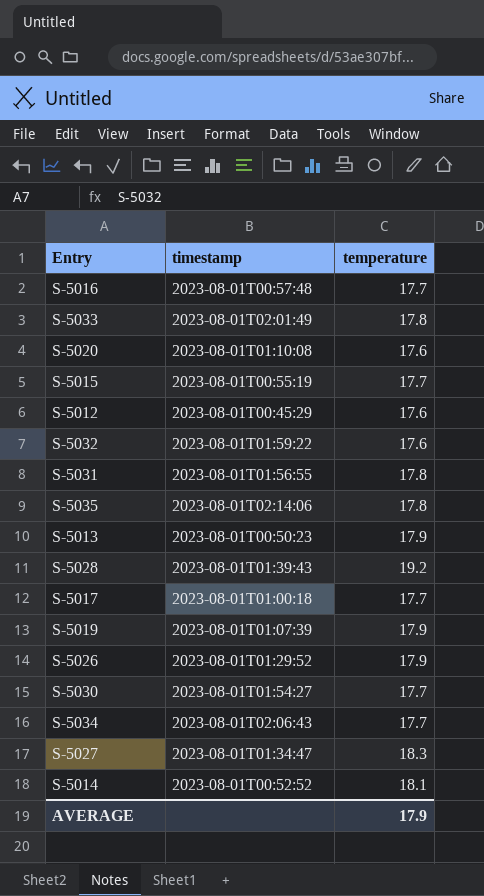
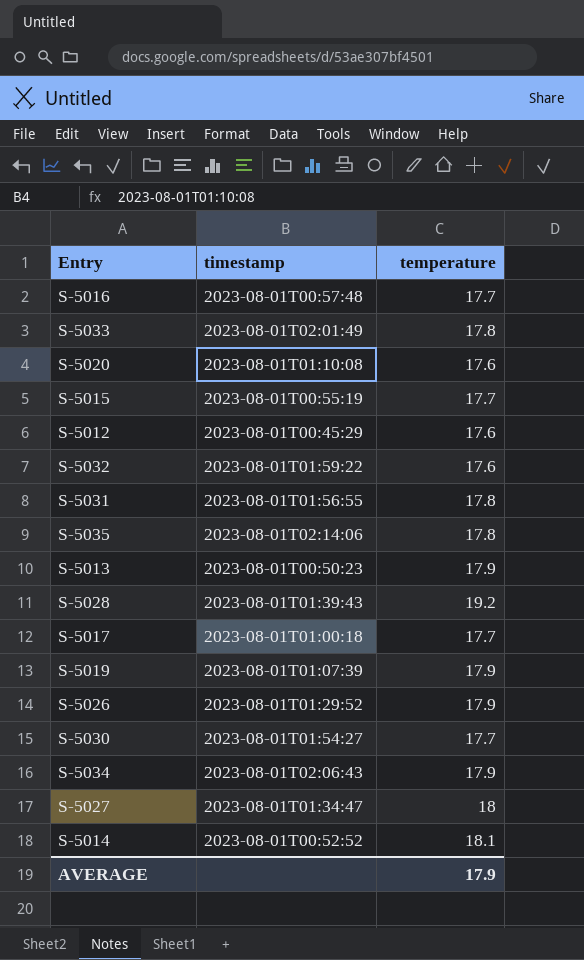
S-5034 | temperature: 17.7 -> 17.9
S-5027 | temperature: 18.3 -> 18

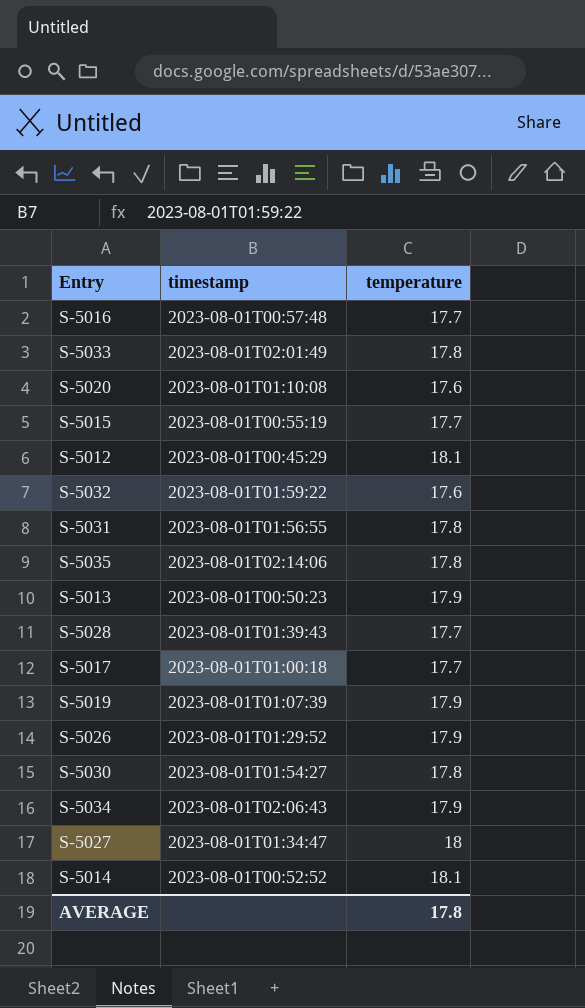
S-5012 | temperature: 17.6 -> 18.1
S-5028 | temperature: 19.2 -> 17.7
S-5030 | temperature: 17.7 -> 17.8
AVERAGE | temperature: 17.9 -> 17.8

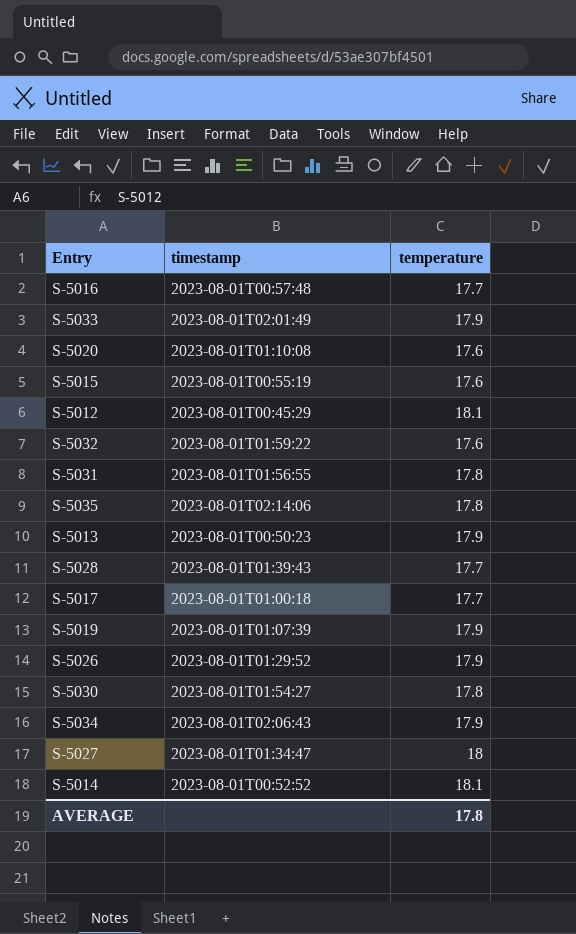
S-5033 | temperature: 17.8 -> 17.9
S-5015 | temperature: 17.7 -> 17.6

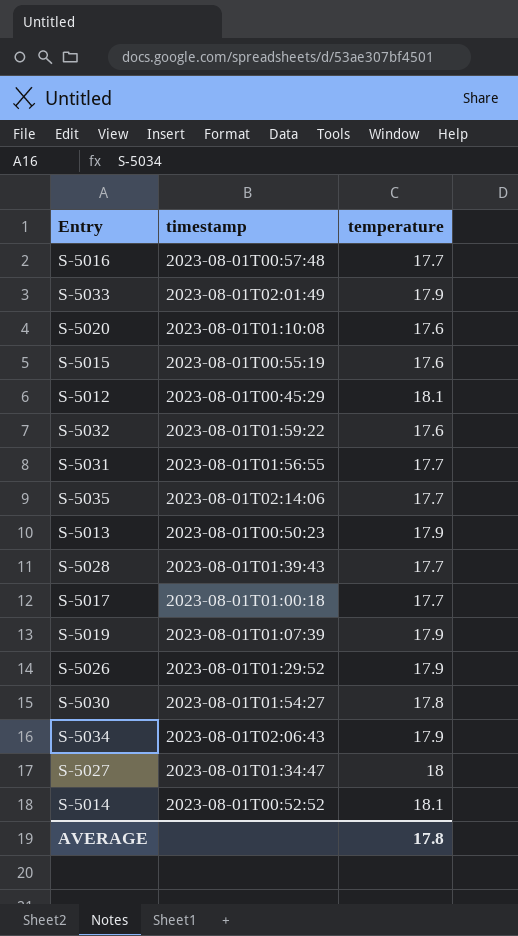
S-5031 | temperature: 17.8 -> 17.7
S-5035 | temperature: 17.8 -> 17.7

